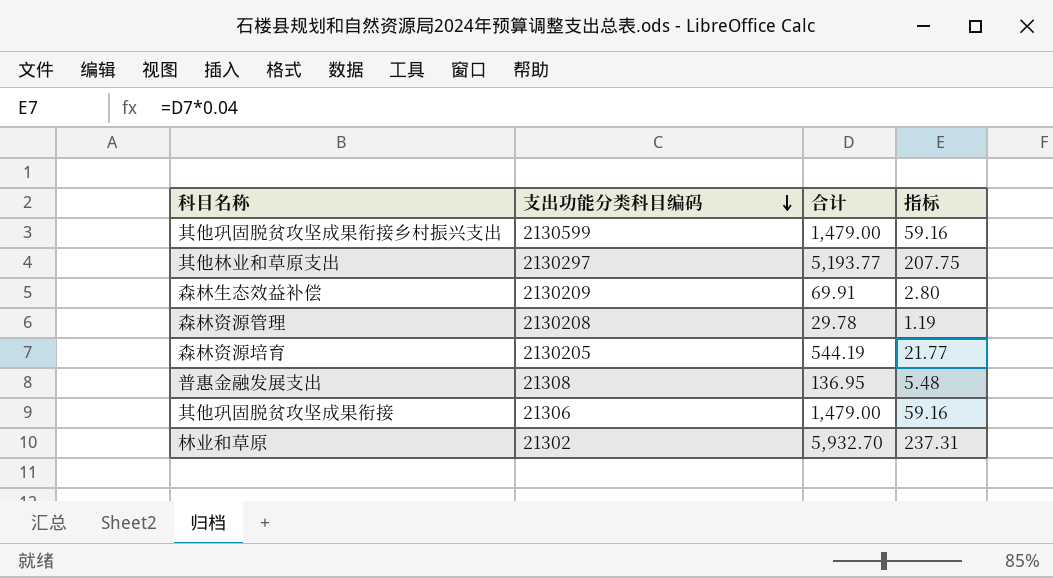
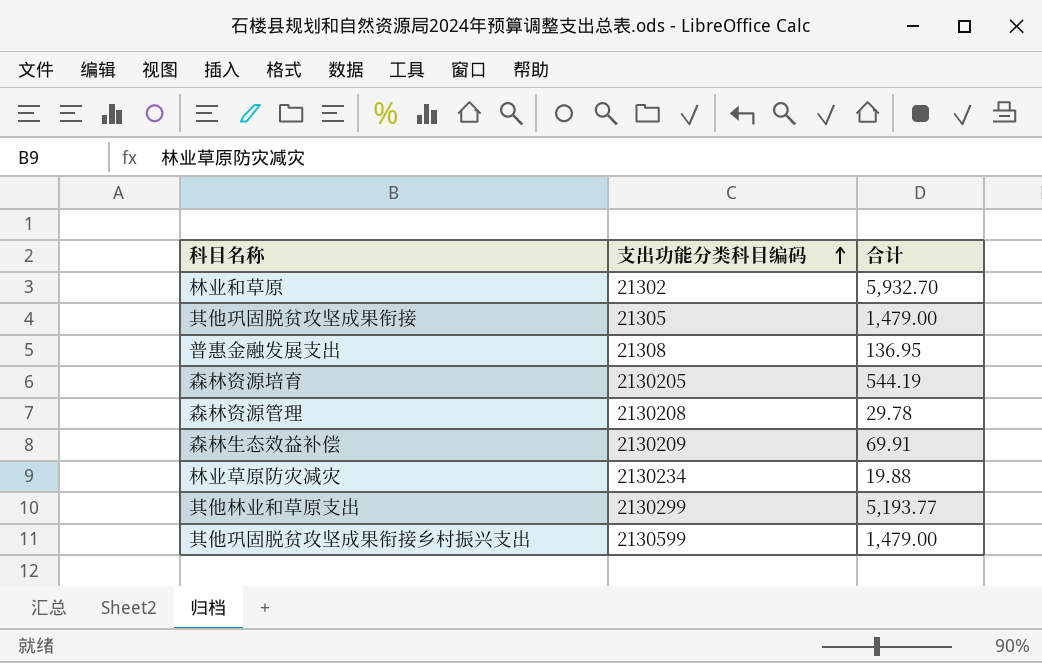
row order: 支出功能分类科目编码 descending -> 支出功能分类科目编码 ascending
column 指标 | formula: [合计] * 0.04 -> none
其他巩固脱贫攻坚成果衔接 | 支出功能分类科目编码: 21306 -> 21305
row 林业草原防灾减灾: none -> 2130234 | 19.88
其他林业和草原支出 | 支出功能分类科目编码: 2130297 -> 2130299

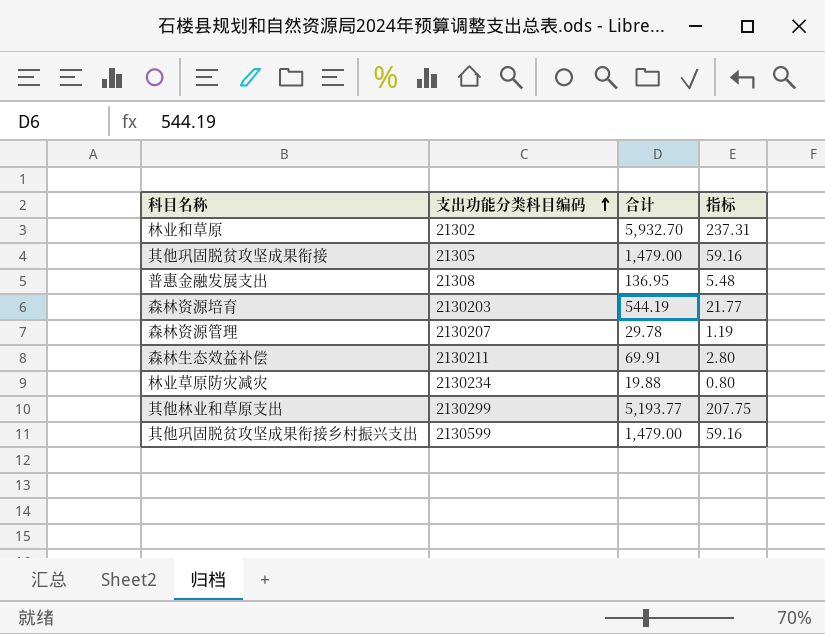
column 指标 | formula: none -> [合计] * 0.04
森林资源培育 | 支出功能分类科目编码: 2130205 -> 2130203
森林资源管理 | 支出功能分类科目编码: 2130208 -> 2130207
森林生态效益补偿 | 支出功能分类科目编码: 2130209 -> 2130211

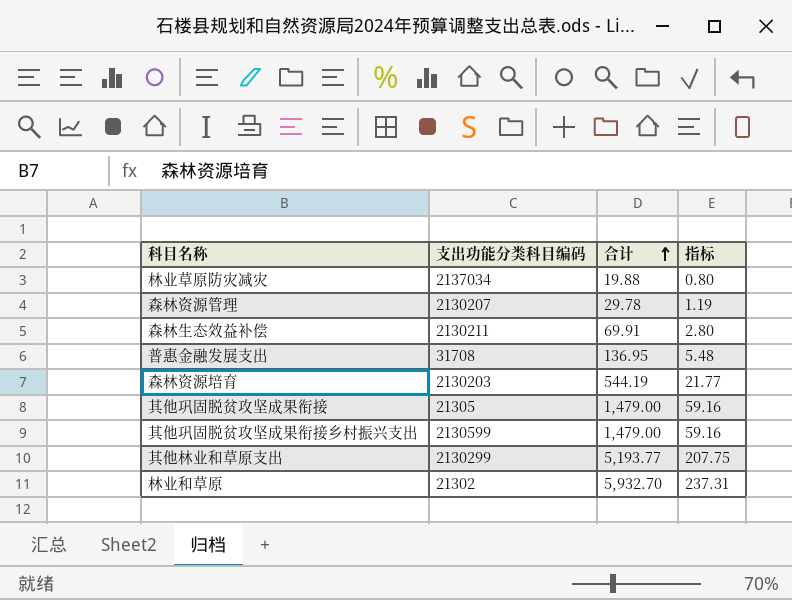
row order: 支出功能分类科目编码 ascending -> 合计 ascending
林业草原防灾减灾 | 支出功能分类科目编码: 2130234 -> 2137034
普惠金融发展支出 | 支出功能分类科目编码: 21308 -> 31708

